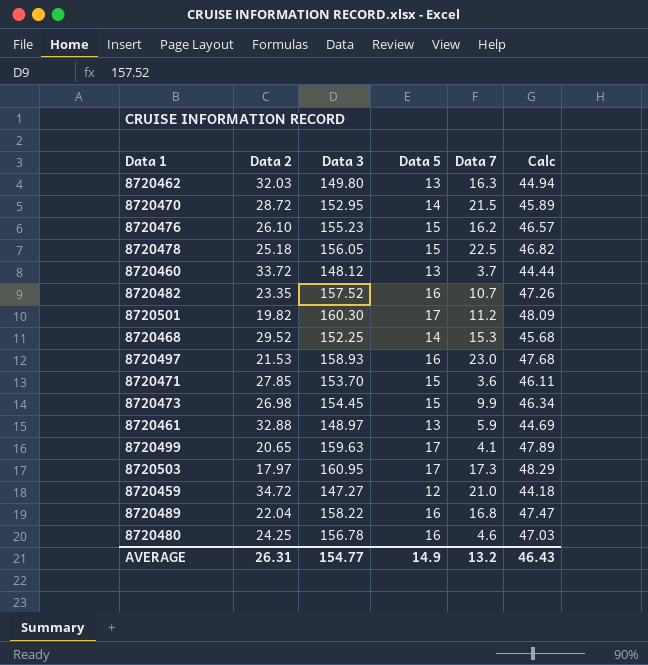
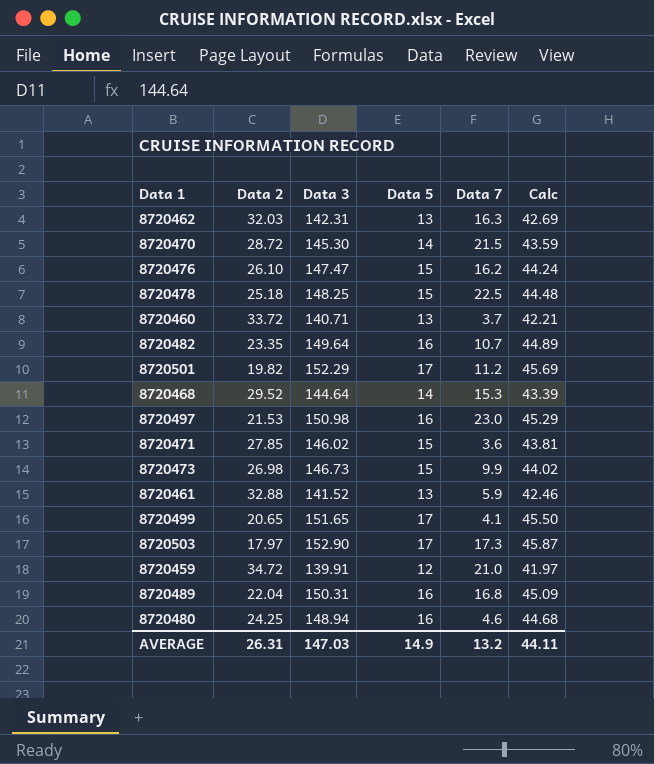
8720462 | Data 3: 149.80 -> 142.31
8720462 | Calc: 44.94 -> 42.69
8720470 | Data 3: 152.95 -> 145.30
8720470 | Calc: 45.89 -> 43.59
8720476 | Data 3: 155.23 -> 147.47
8720476 | Calc: 46.57 -> 44.24
8720478 | Data 3: 156.05 -> 148.25
8720478 | Calc: 46.82 -> 44.48
8720460 | Data 3: 148.12 -> 140.71
8720460 | Calc: 44.44 -> 42.21
8720482 | Data 3: 157.52 -> 149.64
8720482 | Calc: 47.26 -> 44.89
8720501 | Data 3: 160.30 -> 152.29
8720501 | Calc: 48.09 -> 45.69
8720468 | Data 3: 152.25 -> 144.64
8720468 | Calc: 45.68 -> 43.39
8720497 | Data 3: 158.93 -> 150.98
8720497 | Calc: 47.68 -> 45.29
8720471 | Data 3: 153.70 -> 146.02
8720471 | Calc: 46.11 -> 43.81
8720473 | Data 3: 154.45 -> 146.73
8720473 | Calc: 46.34 -> 44.02
8720461 | Data 3: 148.97 -> 141.52
8720461 | Calc: 44.69 -> 42.46
8720499 | Data 3: 159.63 -> 151.65
8720499 | Calc: 47.89 -> 45.50
8720503 | Data 3: 160.95 -> 152.90
8720503 | Calc: 48.29 -> 45.87
8720459 | Data 3: 147.27 -> 139.91
8720459 | Calc: 44.18 -> 41.97
8720489 | Data 3: 158.22 -> 150.31
8720489 | Calc: 47.47 -> 45.09
8720480 | Data 3: 156.78 -> 148.94
8720480 | Calc: 47.03 -> 44.68
AVERAGE | Data 3: 154.77 -> 147.03
AVERAGE | Calc: 46.43 -> 44.11

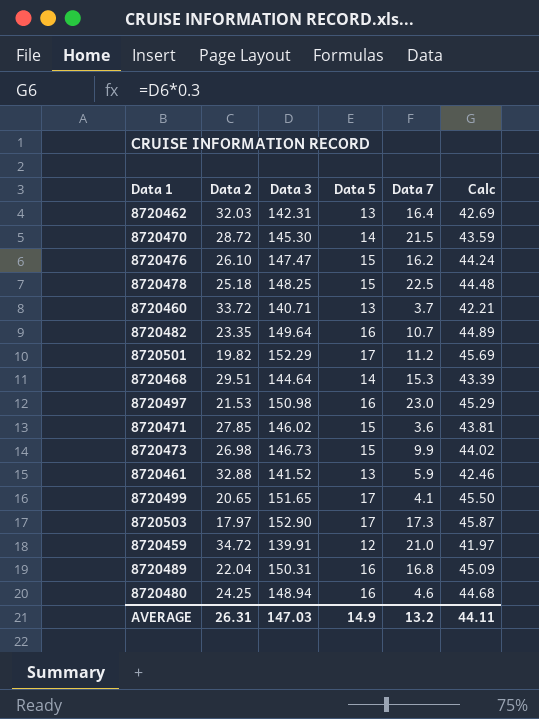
8720462 | Data 7: 16.3 -> 16.4
8720468 | Data 2: 29.52 -> 29.51

